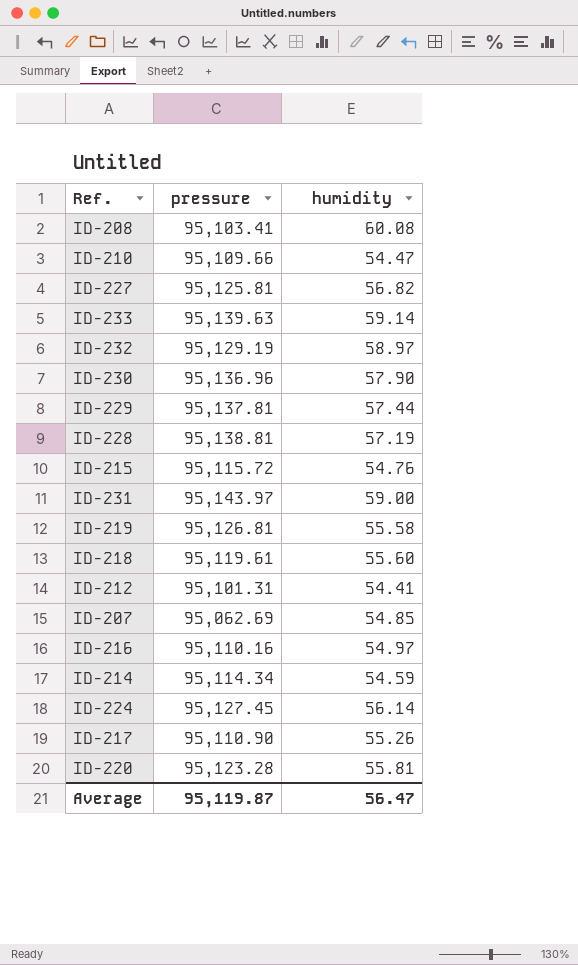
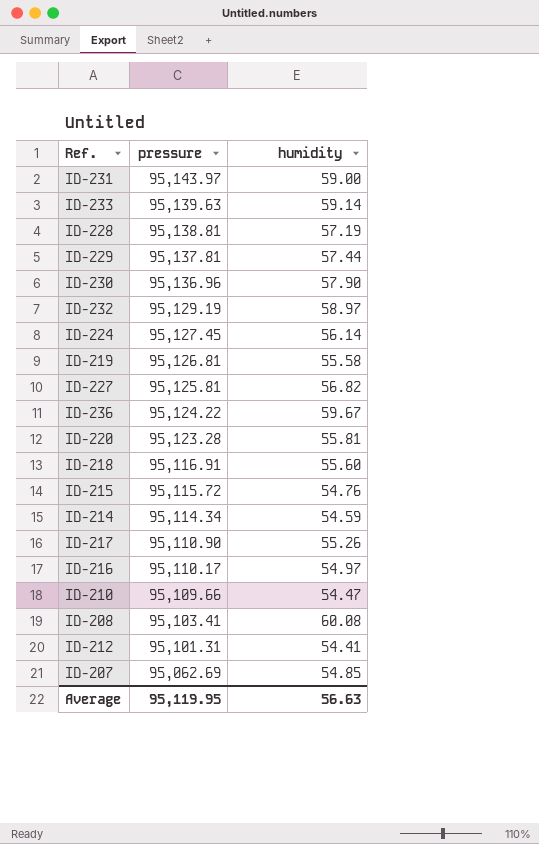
row order: none -> pressure descending
row ID-236: none -> 95,124.22 | 59.67
ID-218 | pressure: 95,119.61 -> 95,116.91
ID-216 | pressure: 95,110.16 -> 95,110.17
Average | pressure: 95,119.87 -> 95,119.95
Average | humidity: 56.47 -> 56.63

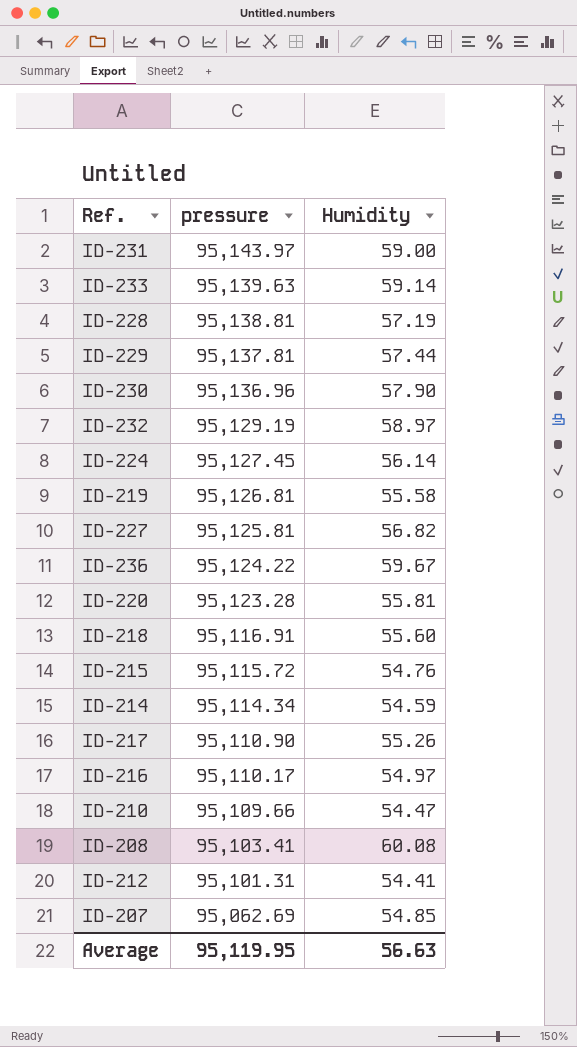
column name: humidity -> Humidity

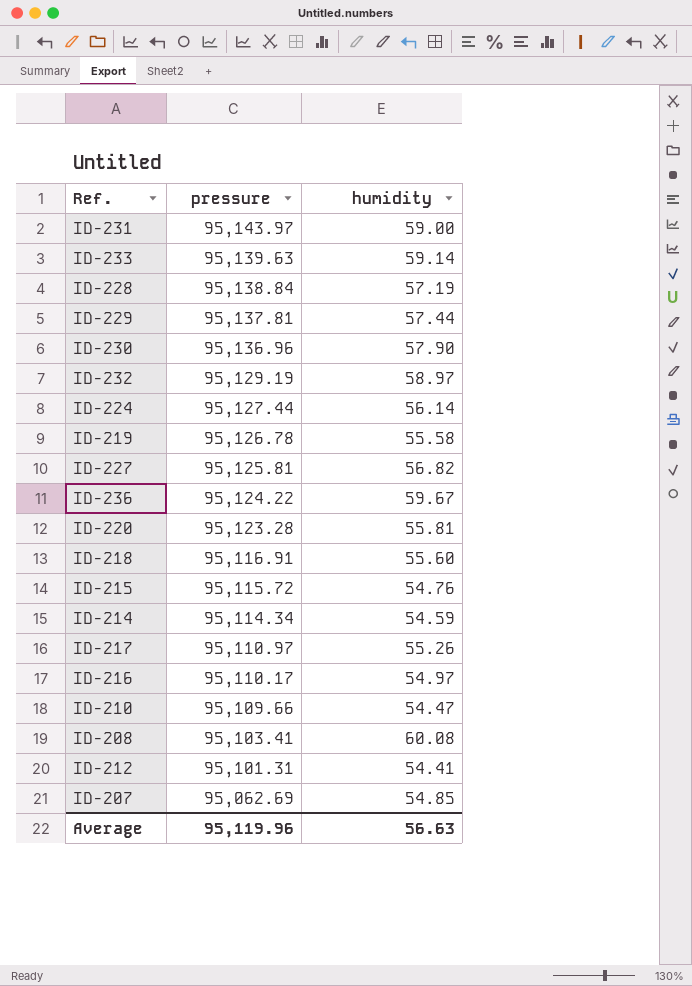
column name: Humidity -> humidity
ID-228 | pressure: 95,138.81 -> 95,138.84
ID-224 | pressure: 95,127.45 -> 95,127.44
ID-219 | pressure: 95,126.81 -> 95,126.78
ID-217 | pressure: 95,110.90 -> 95,110.97
Average | pressure: 95,119.95 -> 95,119.96

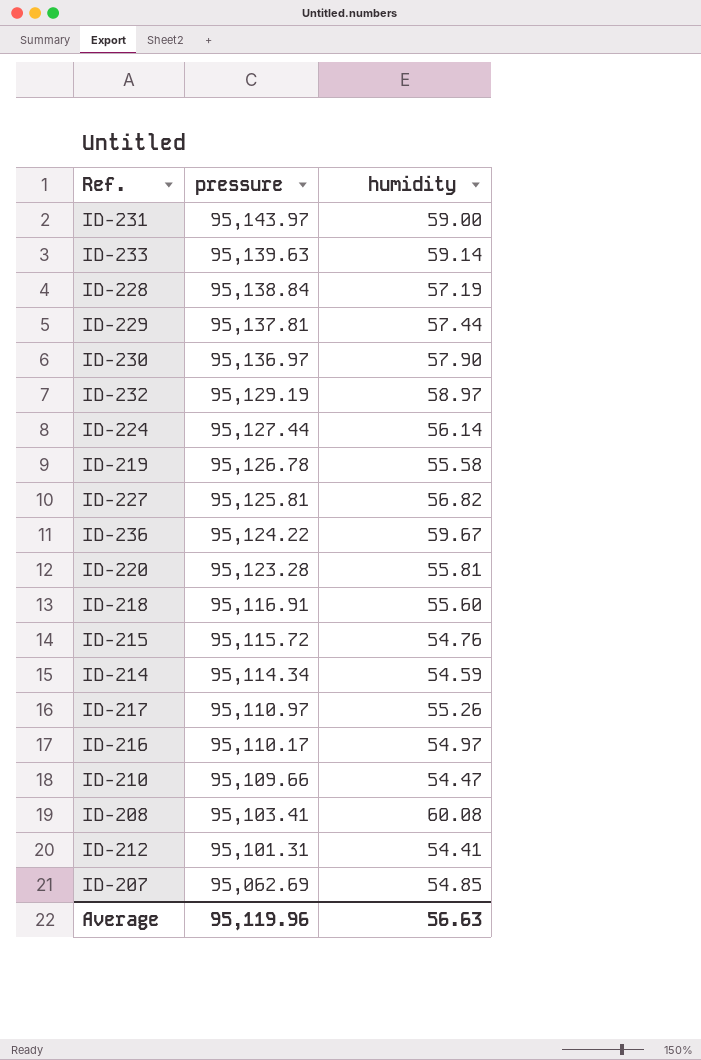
ID-230 | pressure: 95,136.96 -> 95,136.97

